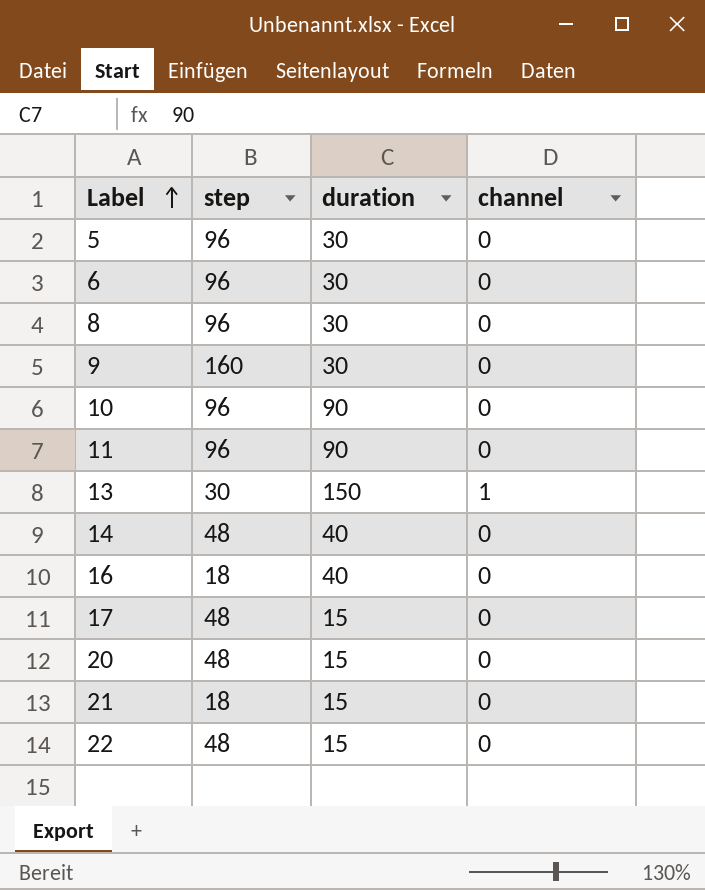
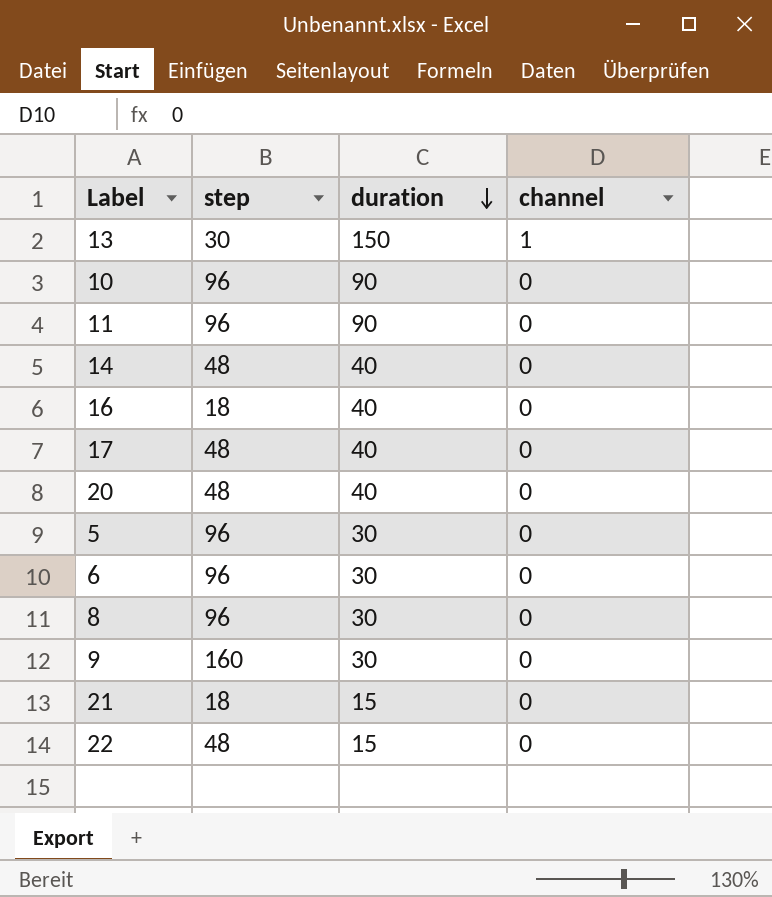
row order: Label ascending -> duration descending
17 | duration: 15 -> 40
20 | duration: 15 -> 40

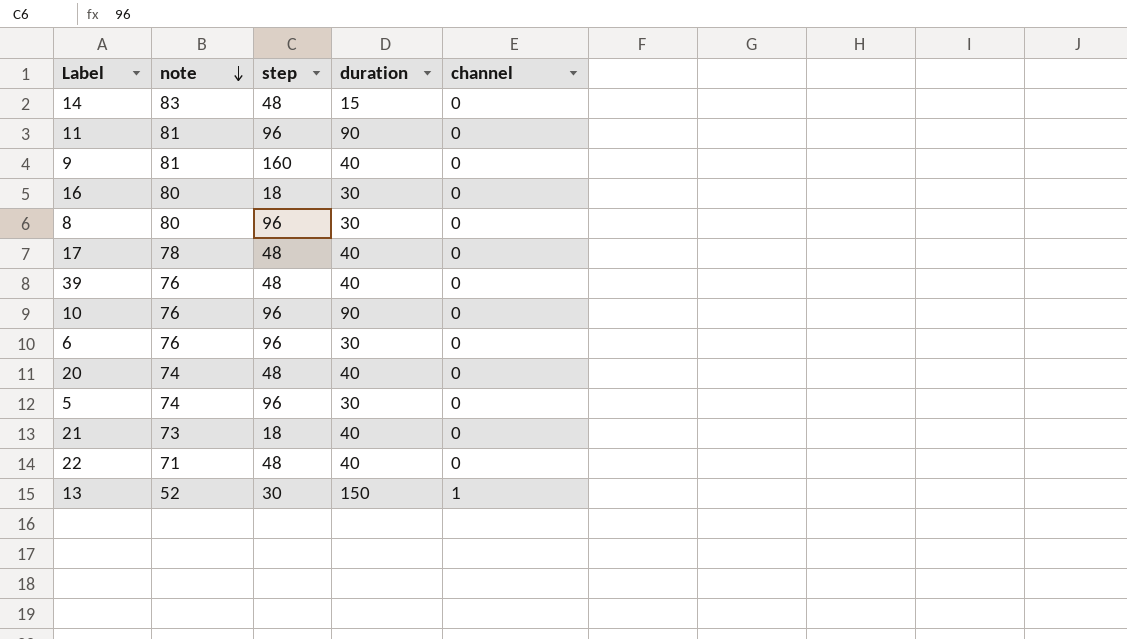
row order: duration descending -> note descending
column note | position: none -> 2
14 | duration: 40 -> 15
9 | duration: 30 -> 40
16 | duration: 40 -> 30
row 39: none -> 76 | 48 | 40 | 0
21 | duration: 15 -> 40
22 | duration: 15 -> 40

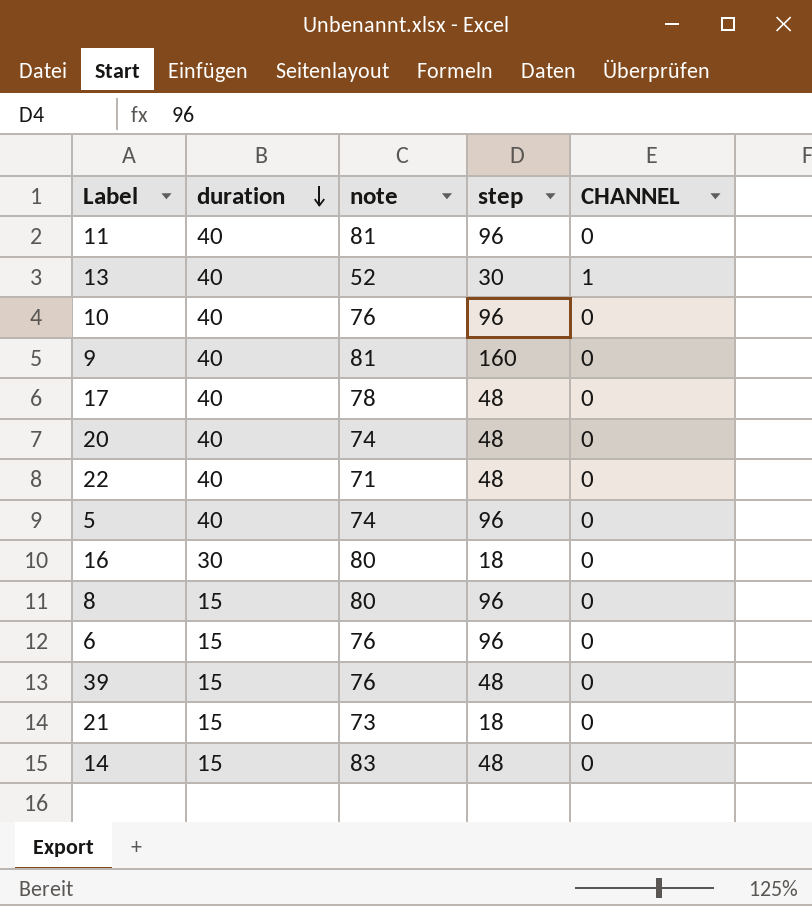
row order: note descending -> duration descending
column duration | position: 4 -> 2
column name: channel -> CHANNEL
11 | duration: 90 -> 40
13 | duration: 150 -> 40
10 | duration: 90 -> 40
5 | duration: 30 -> 40
8 | duration: 30 -> 15
6 | duration: 30 -> 15
39 | duration: 40 -> 15
21 | duration: 40 -> 15

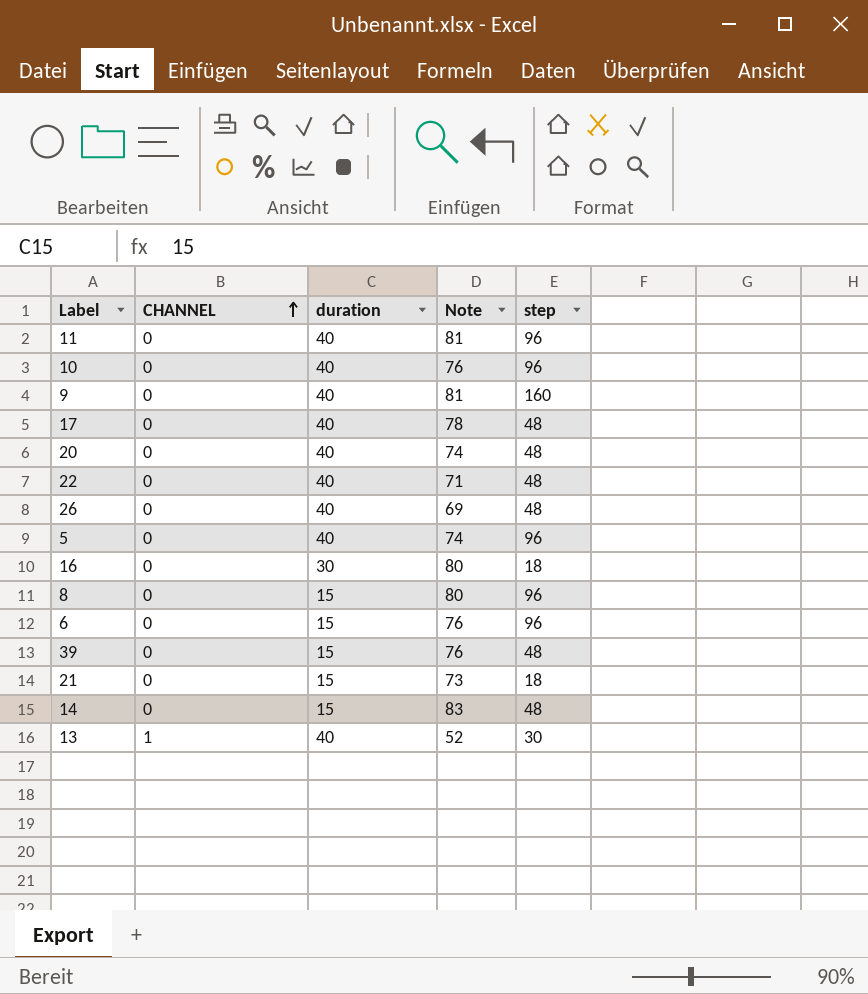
row order: duration descending -> CHANNEL ascending
column CHANNEL | position: 5 -> 2
column name: note -> Note
row 26: none -> 0 | 40 | 69 | 48

